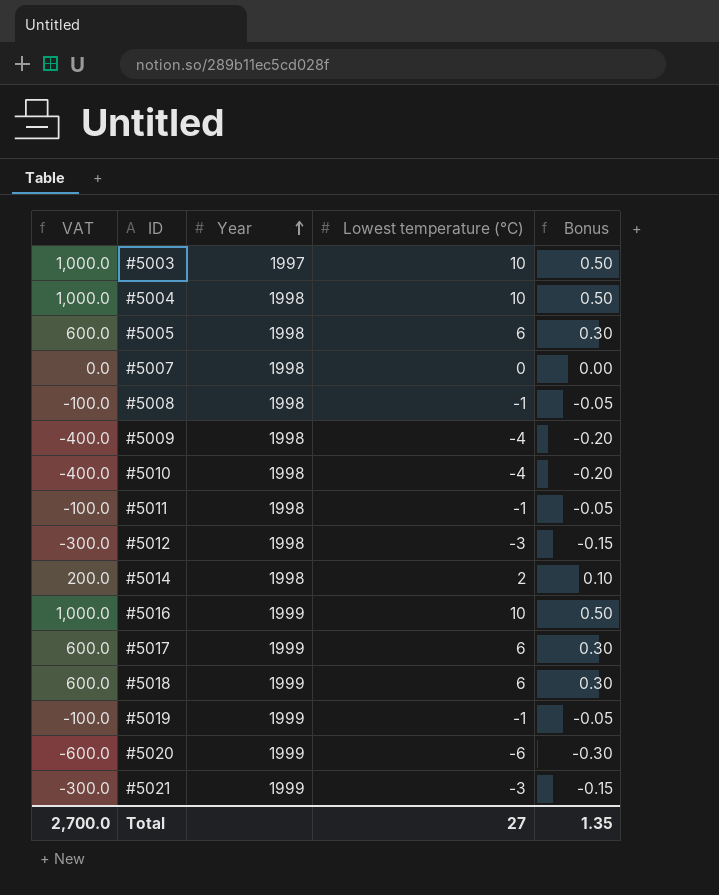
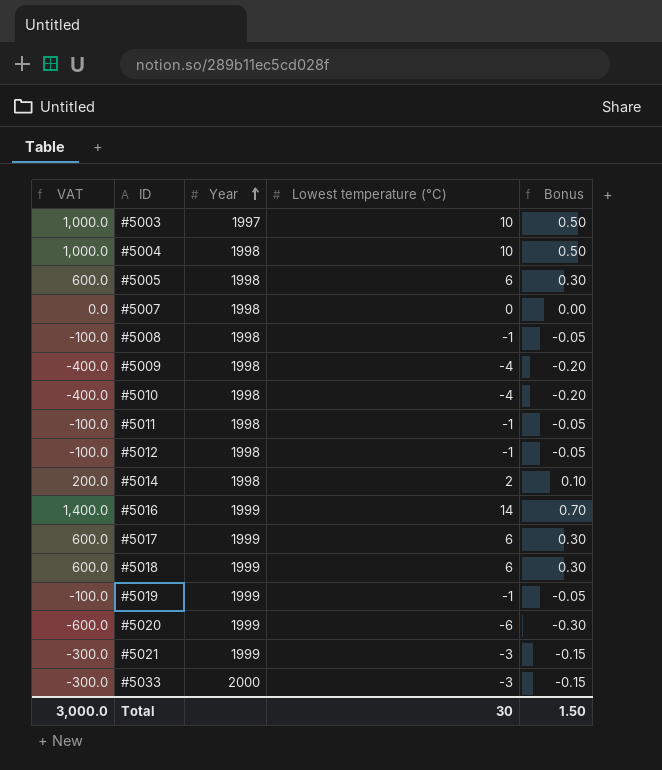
#5012 | VAT: -300.0 -> -100.0
#5012 | Lowest temperature (°C): -3 -> -1
#5012 | Bonus: -0.15 -> -0.05
#5016 | VAT: 1,000.0 -> 1,400.0
#5016 | Lowest temperature (°C): 10 -> 14
#5016 | Bonus: 0.50 -> 0.70
row #5033: none -> -300.0 | 2000 | -3 | -0.15
Total | VAT: 2,700.0 -> 3,000.0
Total | Lowest temperature (°C): 27 -> 30
Total | Bonus: 1.35 -> 1.50

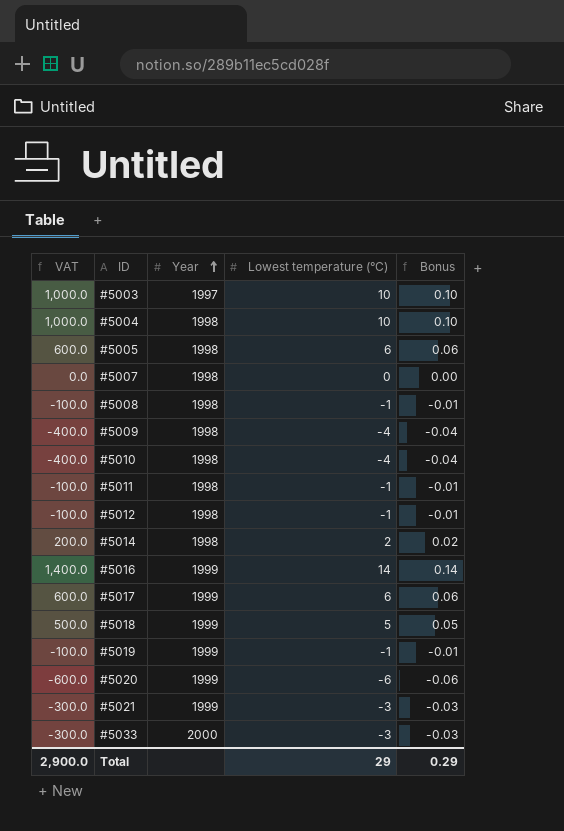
column Bonus | formula: [Lowest temperature (°C)] * 0.05 -> [Lowest temperature (°C)] * 0.01
#5018 | VAT: 600.0 -> 500.0
#5018 | Lowest temperature (°C): 6 -> 5
Total | VAT: 3,000.0 -> 2,900.0
Total | Lowest temperature (°C): 30 -> 29
Total | Bonus: 1.50 -> 0.29

